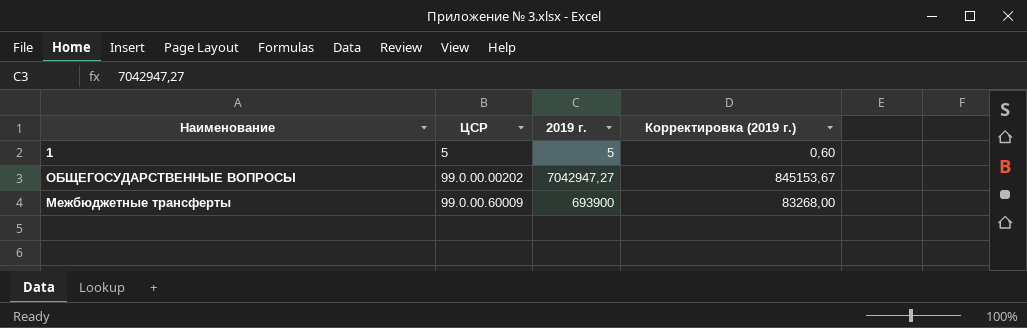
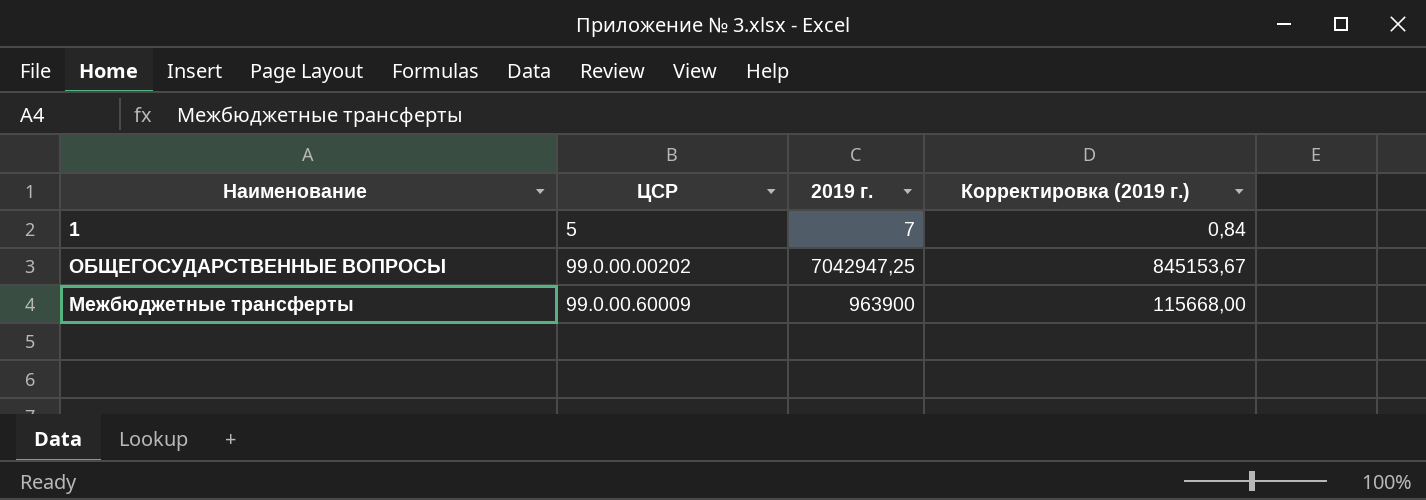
1 | 2019 г.: 5 -> 7
1 | Корректировка (2019 г.): 0,60 -> 0,84
ОБЩЕГОСУДАРСТВЕННЫЕ ВОПРОСЫ | 2019 г.: 7042947,27 -> 7042947,25
Межбюджетные трансферты | 2019 г.: 693900 -> 963900
Межбюджетные трансферты | Корректировка (2019 г.): 83268,00 -> 115668,00

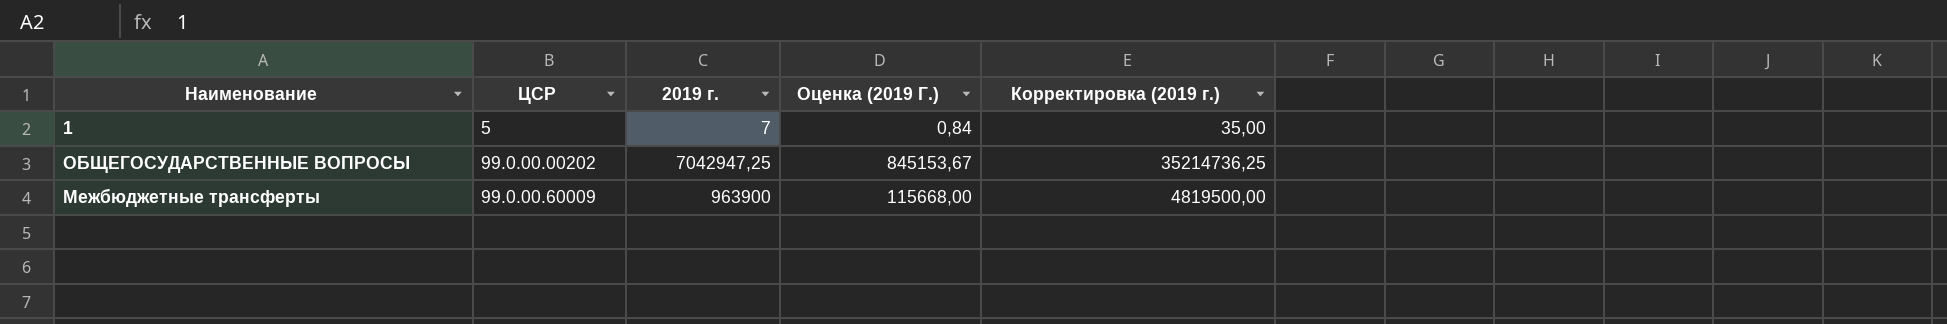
column Оценка (2019 Г.) | formula: none -> [2019 г.] * 0,12
column Корректировка (2019 г.) | formula: [2019 г.] * 0,12 -> [2019 г.] * 5

